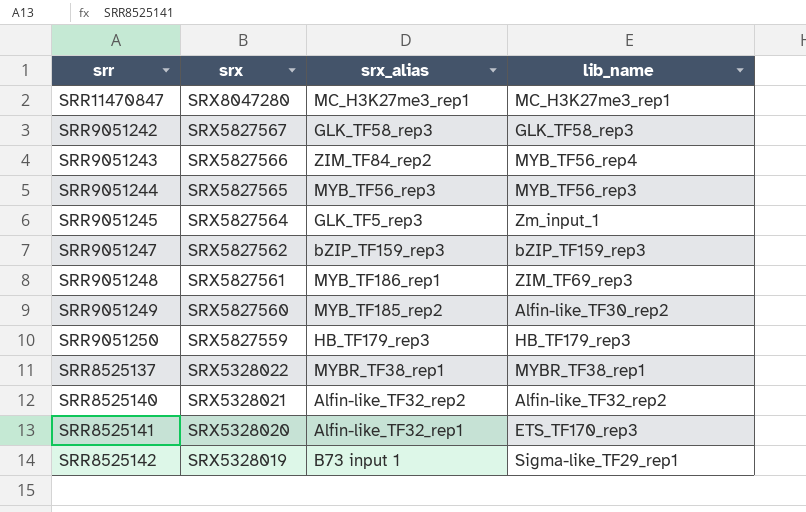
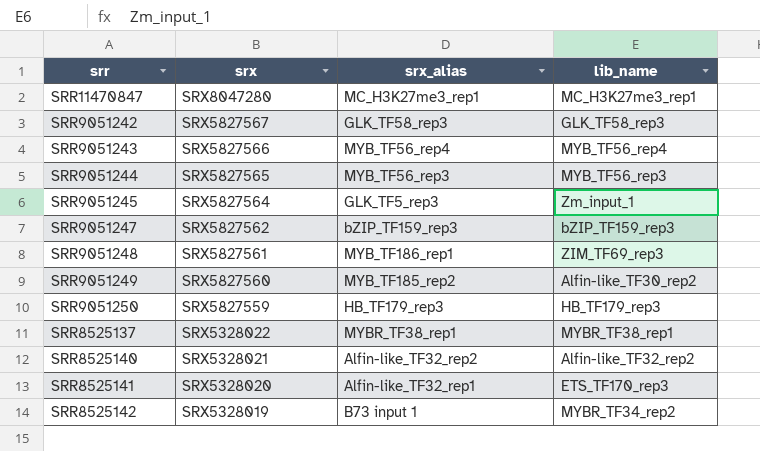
SRR9051243 | srx_alias: ZIM_TF84_rep2 -> MYB_TF56_rep4
SRR8525142 | lib_name: Sigma-like_TF29_rep1 -> MYBR_TF34_rep2

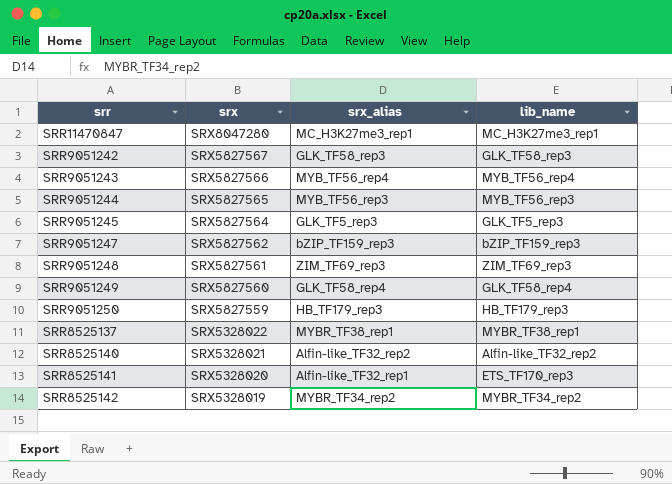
SRR9051245 | lib_name: Zm_input_1 -> GLK_TF5_rep3
SRR9051248 | srx_alias: MYB_TF186_rep1 -> ZIM_TF69_rep3
SRR9051249 | srx_alias: MYB_TF185_rep2 -> GLK_TF58_rep4
SRR9051249 | lib_name: Alfin-like_TF30_rep2 -> GLK_TF58_rep4
SRR8525142 | srx_alias: B73 input 1 -> MYBR_TF34_rep2

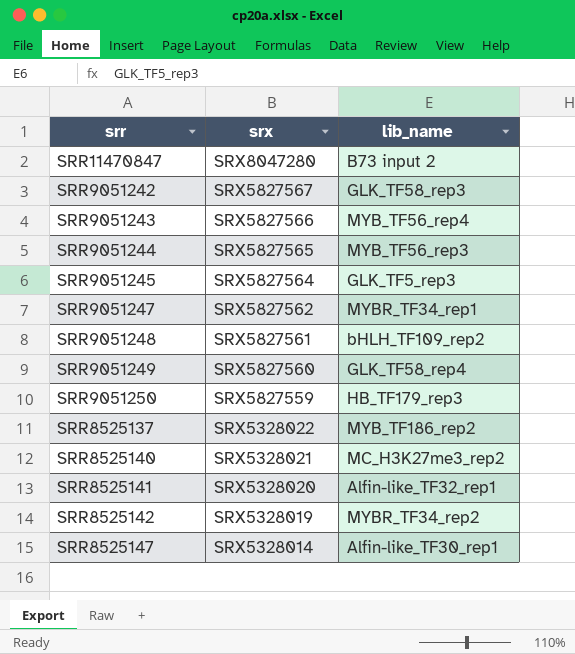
column srx_alias | position: 3 -> none
SRR11470847 | lib_name: MC_H3K27me3_rep1 -> B73 input 2
SRR9051247 | lib_name: bZIP_TF159_rep3 -> MYBR_TF34_rep1
SRR9051248 | lib_name: ZIM_TF69_rep3 -> bHLH_TF109_rep2
SRR8525137 | lib_name: MYBR_TF38_rep1 -> MYB_TF186_rep2
SRR8525140 | lib_name: Alfin-like_TF32_rep2 -> MC_H3K27me3_rep2
SRR8525141 | lib_name: ETS_TF170_rep3 -> Alfin-like_TF32_rep1
row SRR8525147: none -> SRX5328014 | Alfin-like_TF30_rep1

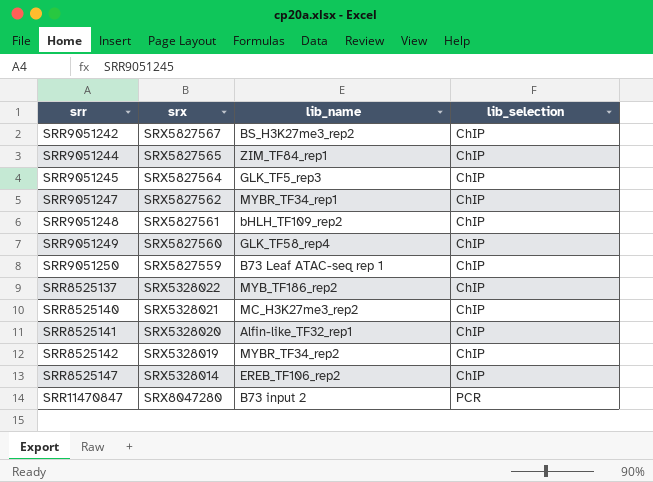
row order: srx descending -> lib_selection ascending
column lib_selection | position: none -> 4
row SRR9051243: SRX5827566 | MYB_TF56_rep4 -> none
SRR9051242 | lib_name: GLK_TF58_rep3 -> BS_H3K27me3_rep2
SRR9051244 | lib_name: MYB_TF56_rep3 -> ZIM_TF84_rep1
SRR9051250 | lib_name: HB_TF179_rep3 -> B73 Leaf ATAC-seq rep 1
SRR8525147 | lib_name: Alfin-like_TF30_rep1 -> EREB_TF106_rep2

